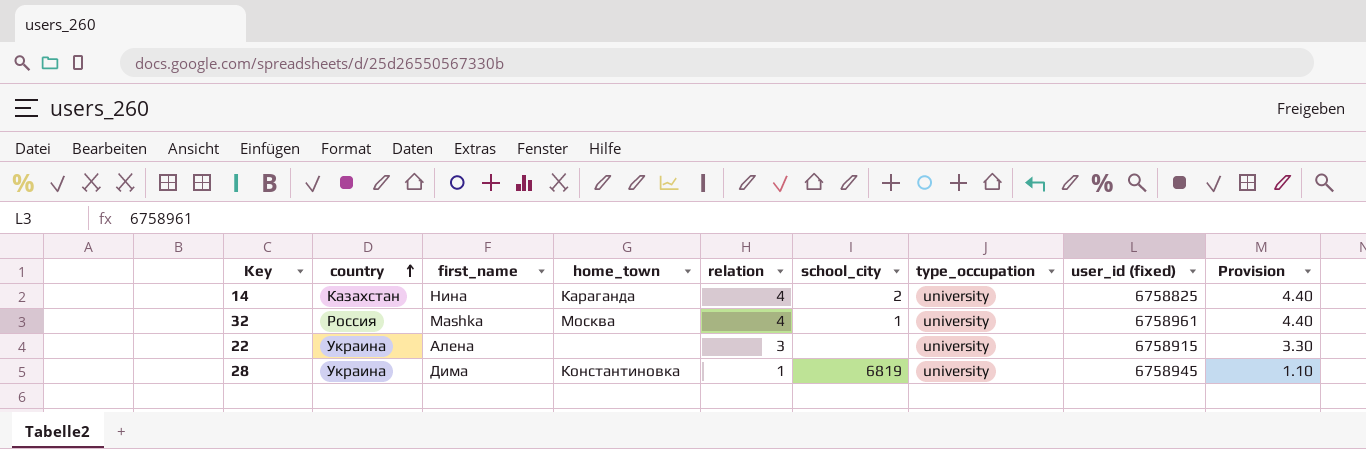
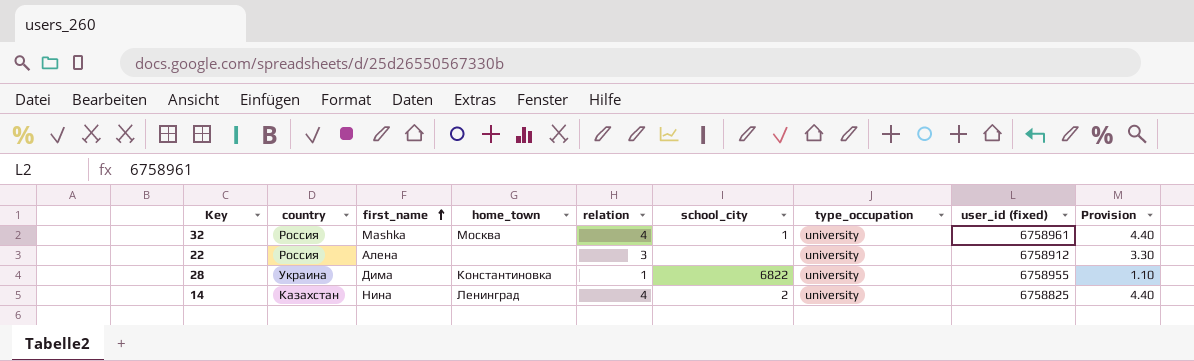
row order: country ascending -> first_name ascending
22 | country: Украина -> Россия
22 | user_id (fixed): 6758915 -> 6758912
28 | school_city: 6819 -> 6822
28 | user_id (fixed): 6758945 -> 6758955
14 | home_town: Караганда -> Ленинград

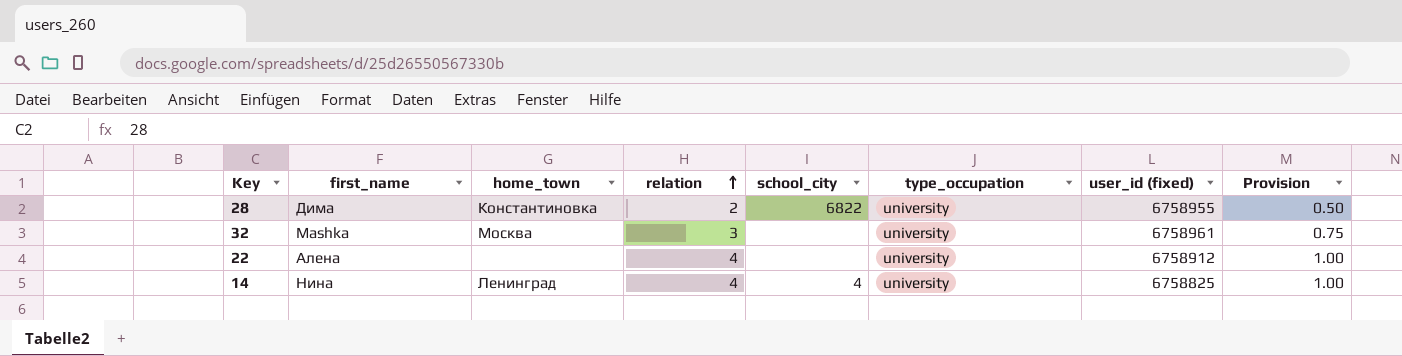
row order: first_name ascending -> relation ascending
column country | position: 2 -> none
column Provision | formula: [relation] * 1.1 -> [relation] * 0.25
28 | relation: 1 -> 2
32 | relation: 4 -> 3
32 | school_city: 1 -> none
22 | relation: 3 -> 4
14 | school_city: 2 -> 4

